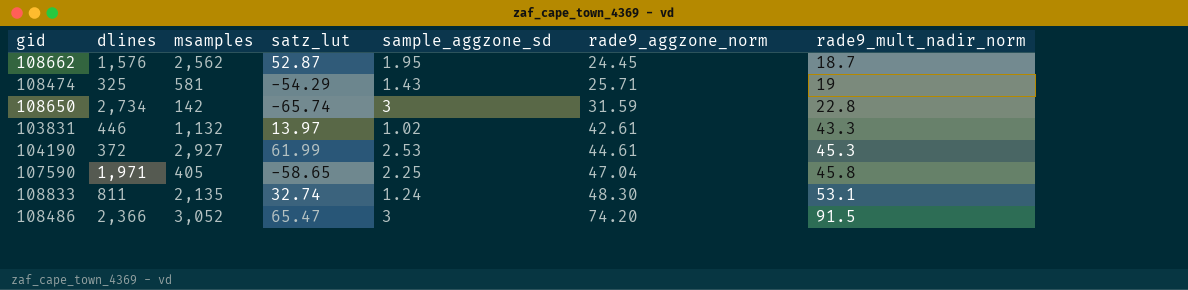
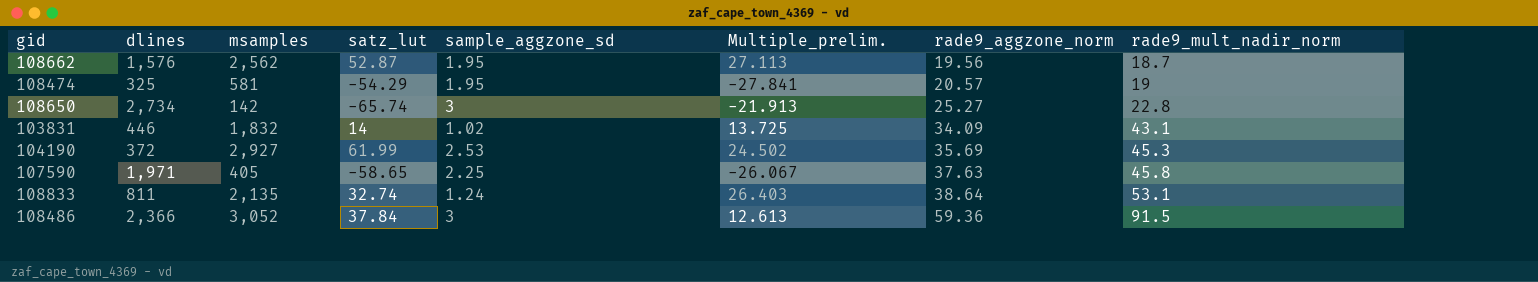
column Multiple_prelim. | formula: none -> [satz_lut] / [sample_aggzone_sd]
108662 | rade9_aggzone_norm: 24.45 -> 19.56
108474 | sample_aggzone_sd: 1.43 -> 1.95
108474 | rade9_aggzone_norm: 25.71 -> 20.57
108650 | rade9_aggzone_norm: 31.59 -> 25.27
103831 | msamples: 1,132 -> 1,832
103831 | satz_lut: 13.97 -> 14
103831 | rade9_aggzone_norm: 42.61 -> 34.09
103831 | rade9_mult_nadir_norm: 43.3 -> 43.1
104190 | rade9_aggzone_norm: 44.61 -> 35.69
107590 | rade9_aggzone_norm: 47.04 -> 37.63
108833 | rade9_aggzone_norm: 48.30 -> 38.64
108486 | satz_lut: 65.47 -> 37.84
108486 | rade9_aggzone_norm: 74.20 -> 59.36

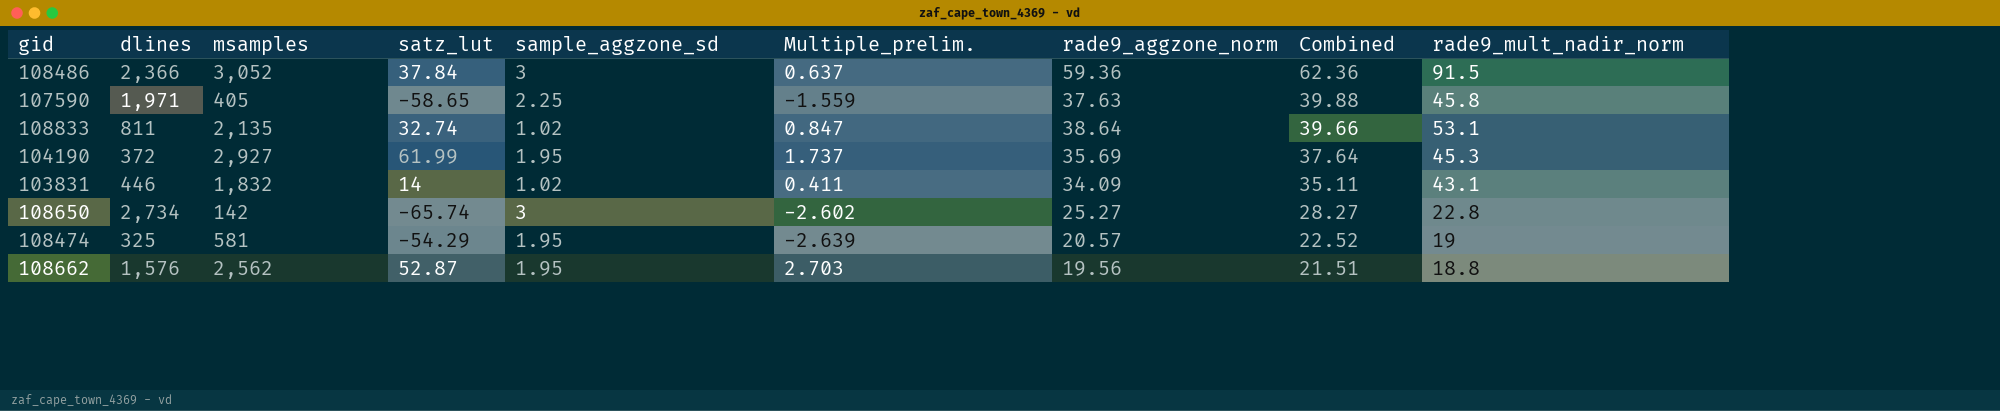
row order: rade9_aggzone_norm ascending -> Combined descending
column Multiple_prelim. | formula: [satz_lut] / [sample_aggzone_sd] -> [satz_lut] / [rade9_aggzone_norm]
column Combined | formula: none -> [sample_aggzone_sd] + [rade9_aggzone_norm]
108833 | sample_aggzone_sd: 1.24 -> 1.02
104190 | sample_aggzone_sd: 2.53 -> 1.95
108662 | rade9_mult_nadir_norm: 18.7 -> 18.8

